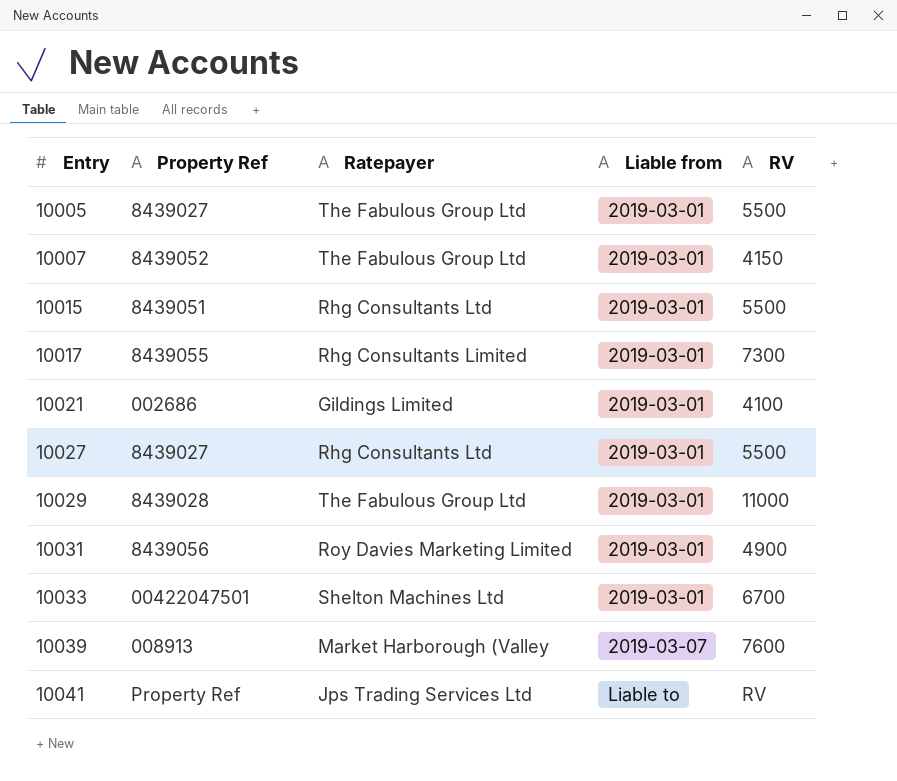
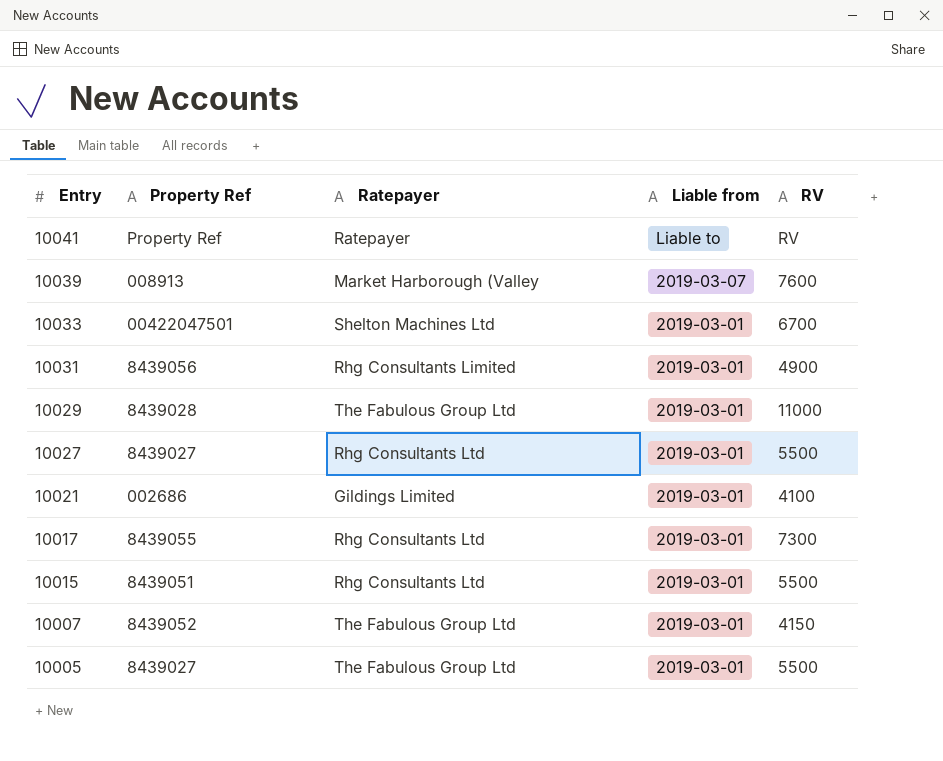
row order: Entry ascending -> Entry descending
10041 | Ratepayer: Jps Trading Services Ltd -> Ratepayer
10031 | Ratepayer: Roy Davies Marketing Limited -> Rhg Consultants Limited
10017 | Ratepayer: Rhg Consultants Limited -> Rhg Consultants Ltd

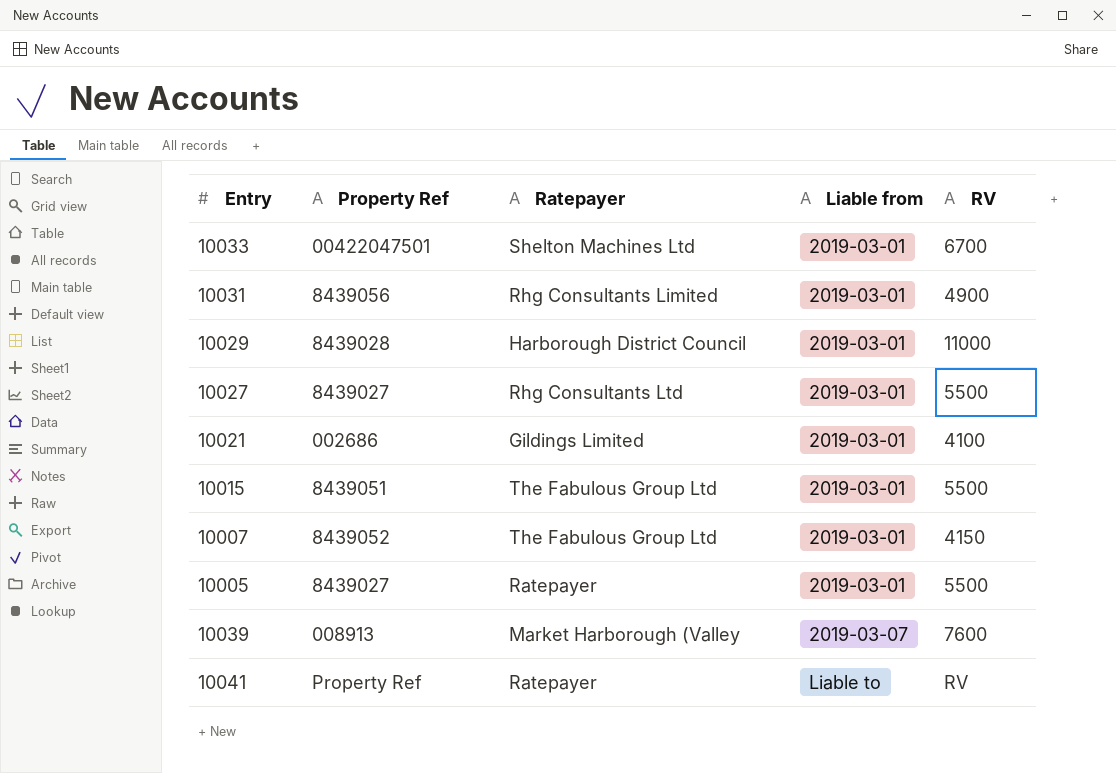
row order: Entry descending -> Liable from ascending
row 10017: 8439055 | Rhg Consultants Ltd | 2019-03-01 | 7300 -> none
10029 | Ratepayer: The Fabulous Group Ltd -> Harborough District Council
10015 | Ratepayer: Rhg Consultants Ltd -> The Fabulous Group Ltd
10005 | Ratepayer: The Fabulous Group Ltd -> Ratepayer

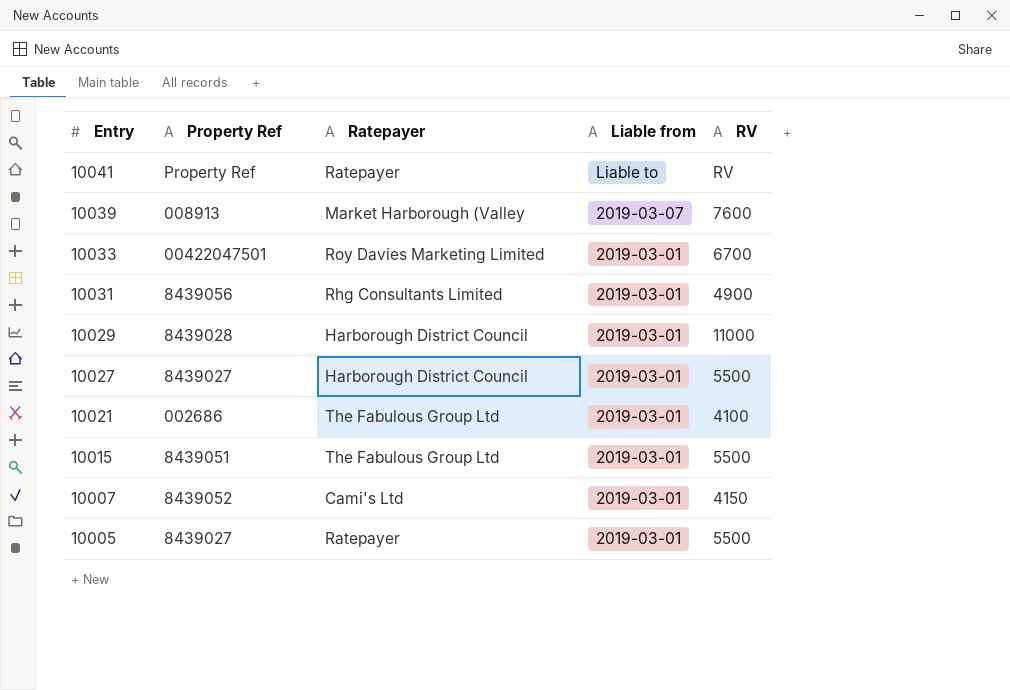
row order: Liable from ascending -> Entry descending
10033 | Ratepayer: Shelton Machines Ltd -> Roy Davies Marketing Limited
10027 | Ratepayer: Rhg Consultants Ltd -> Harborough District Council
10021 | Ratepayer: Gildings Limited -> The Fabulous Group Ltd
10007 | Ratepayer: The Fabulous Group Ltd -> Cami's Ltd

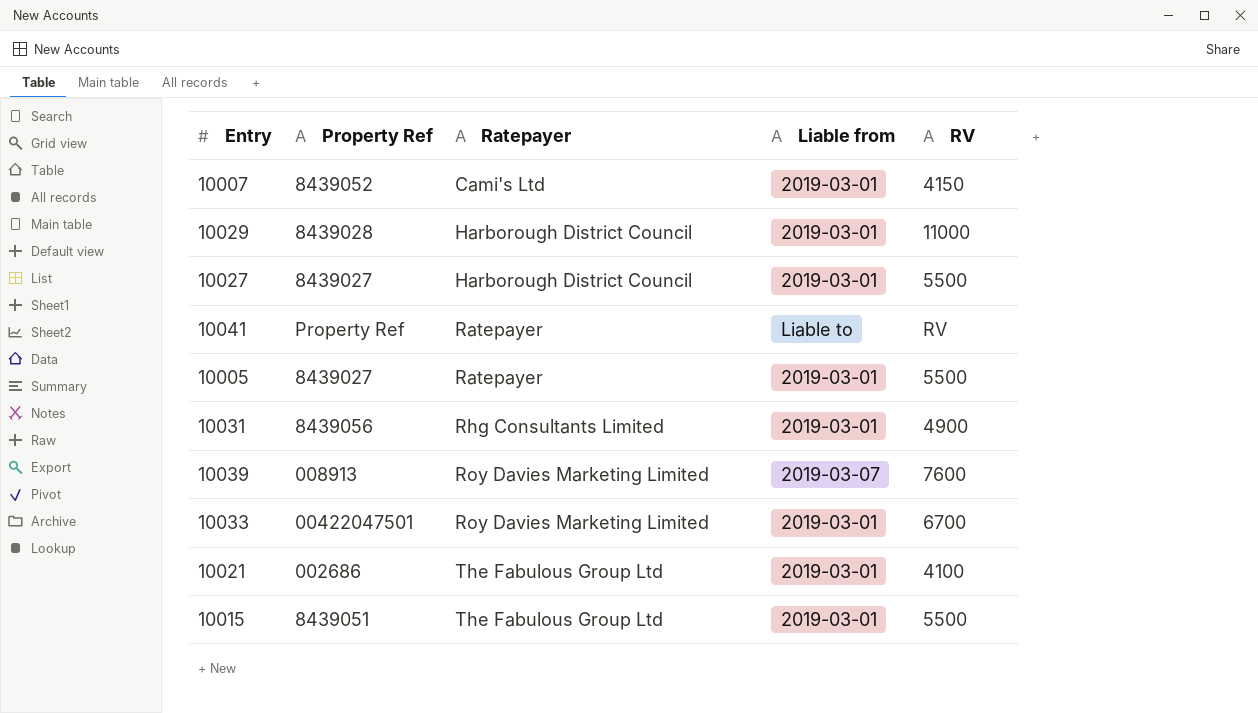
row order: Entry descending -> Ratepayer ascending
10039 | Ratepayer: Market Harborough (Valley -> Roy Davies Marketing Limited

